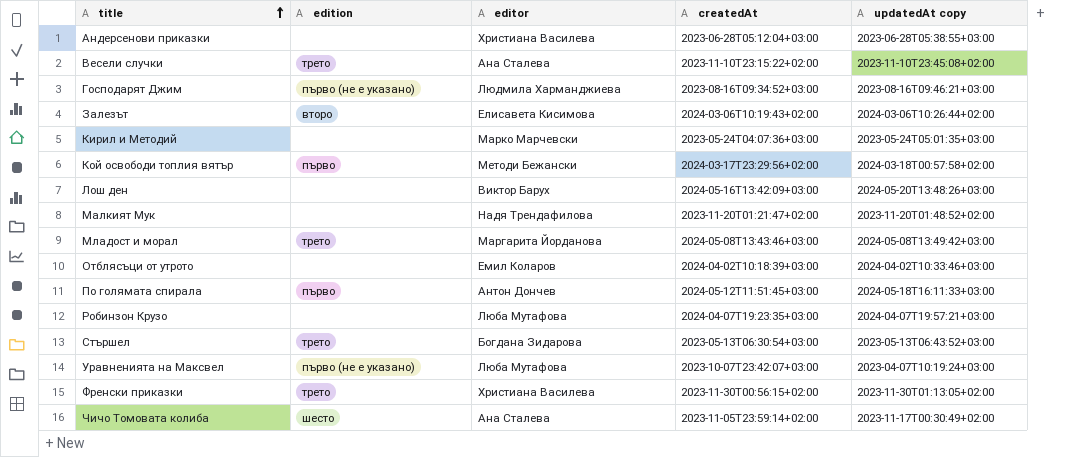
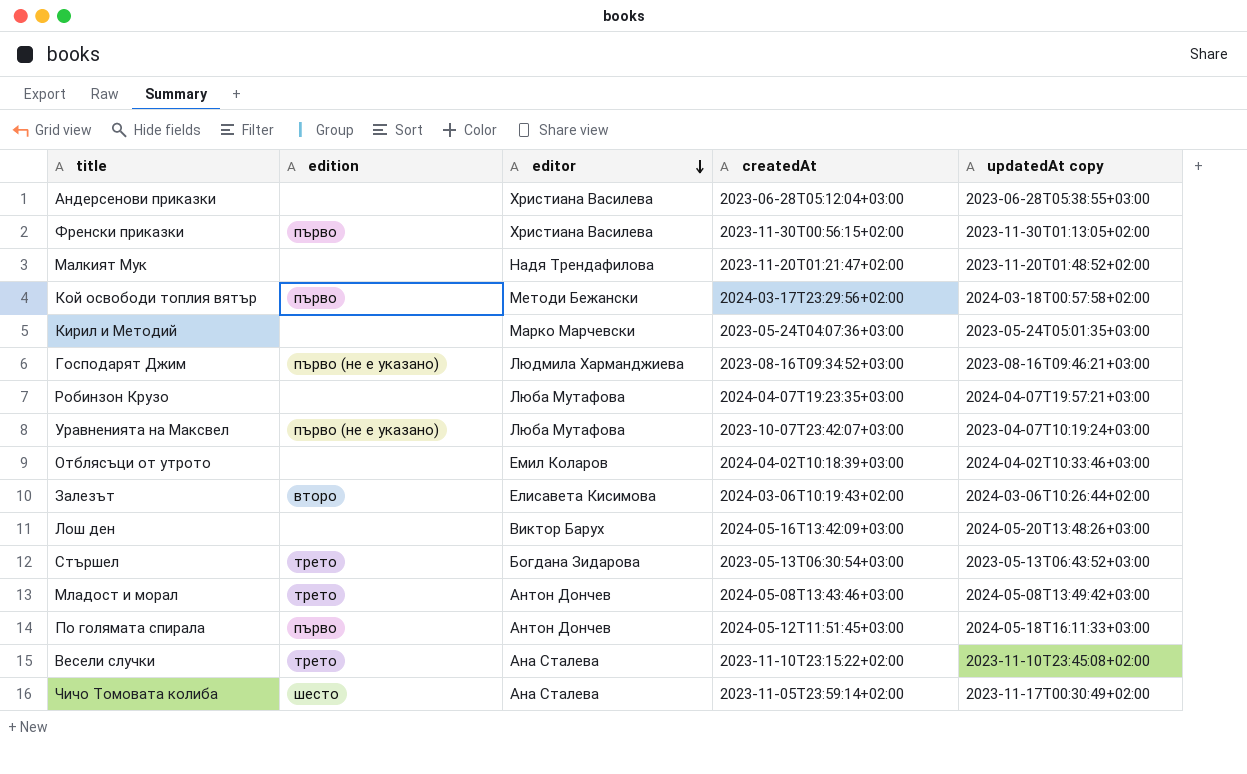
row order: title ascending -> editor descending
Френски приказки | edition: трето -> първо
Младост и морал | editor: Маргарита Йорданова -> Антон Дончев

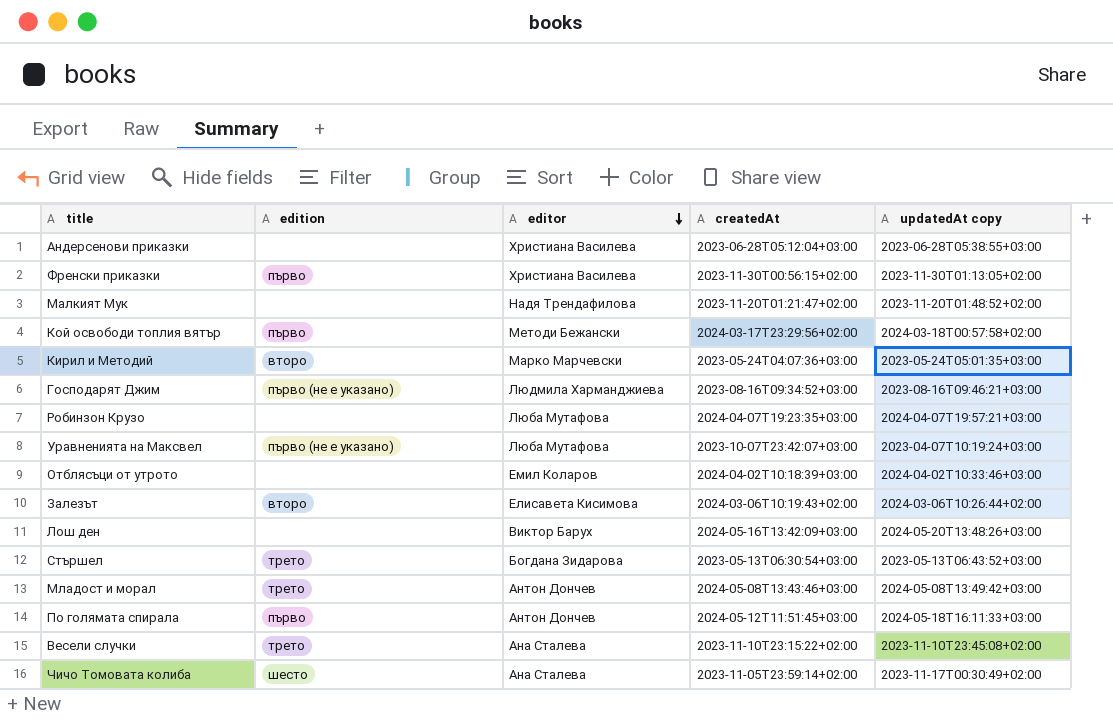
Кирил и Методий | edition: none -> второ

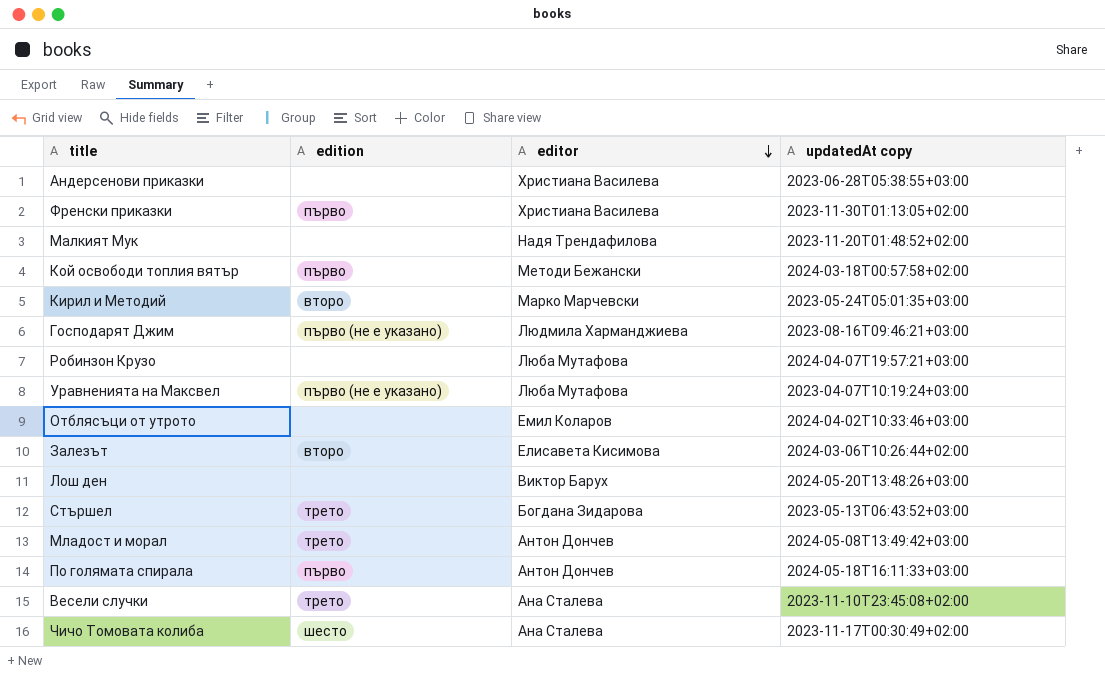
column createdAt | position: 4 -> none

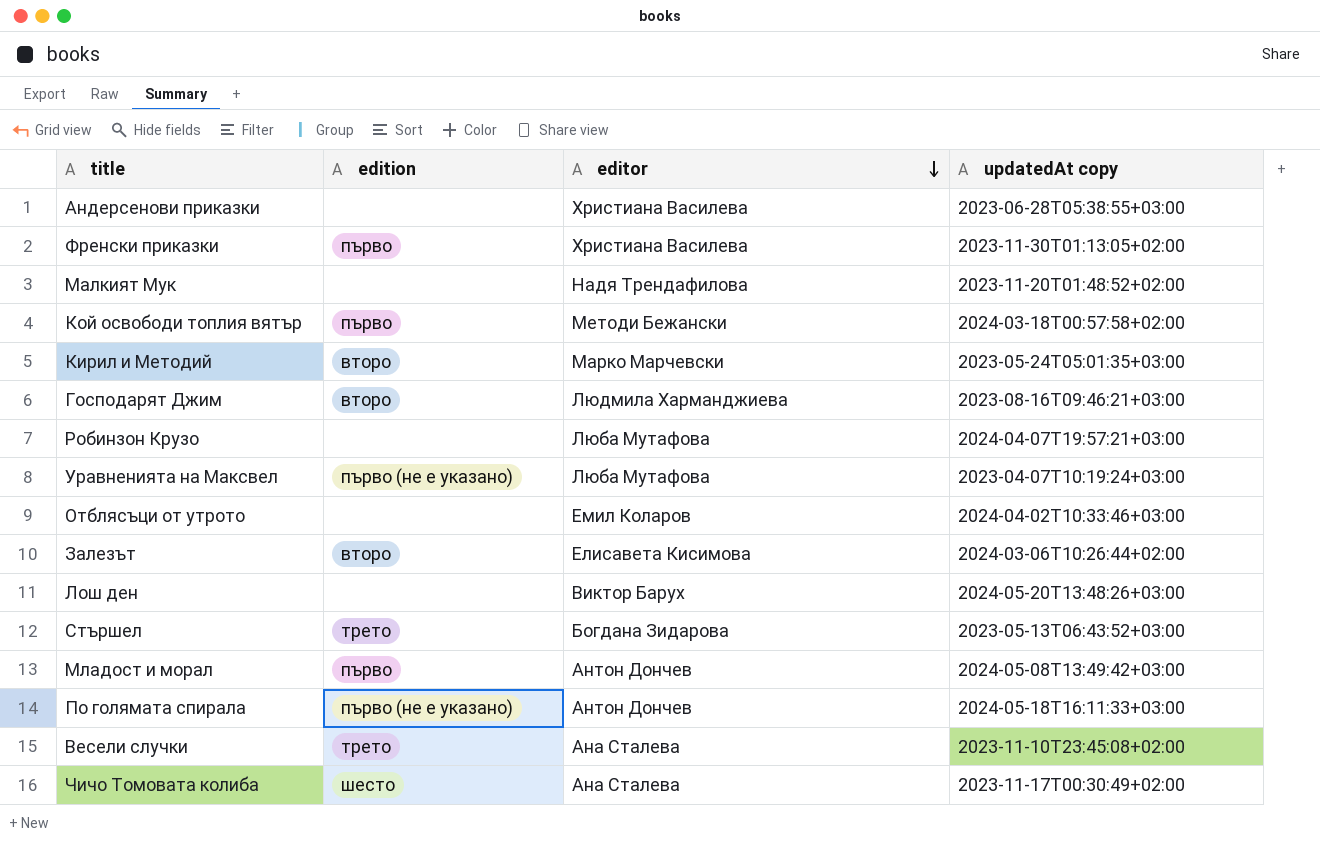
Господарят Джим | edition: първо (не е указано) -> второ
Младост и морал | edition: трето -> първо
По голямата спирала | edition: първо -> първо (не е указано)

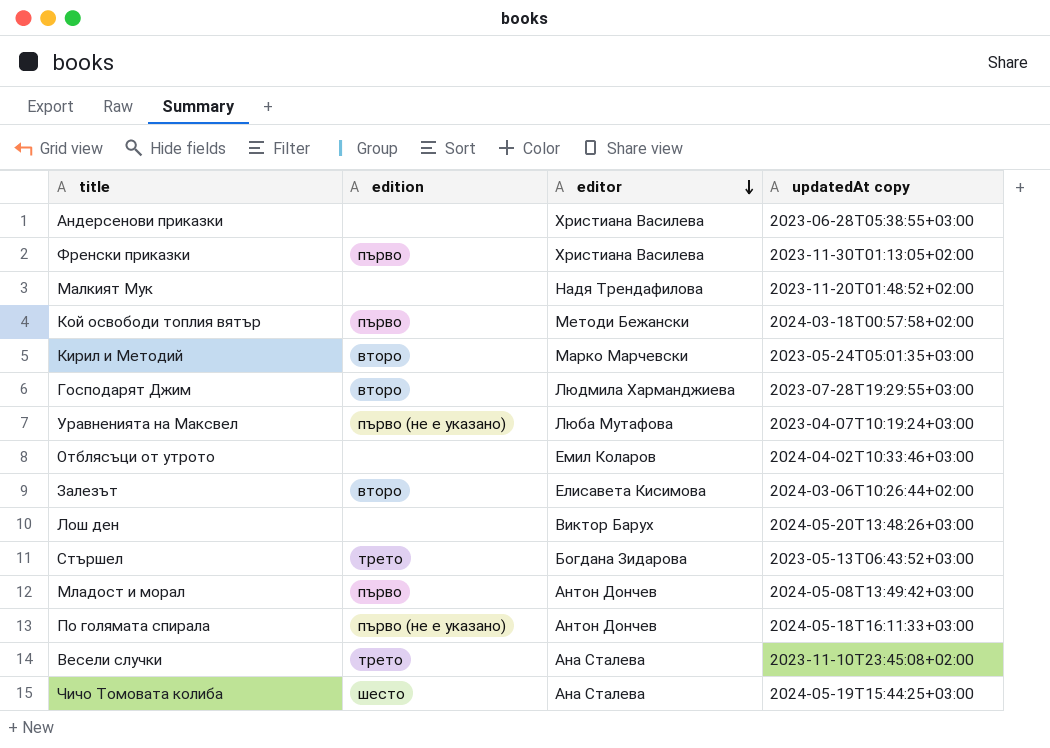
row Робинзон Крузо: none | Люба Мутафова | 2024-04-07T19:57:21+03:00 -> none
Господарят Джим | updatedAt copy: 2023-08-16T09:46:21+03:00 -> 2023-07-28T19:29:55+03:00
Чичо Томовата колиба | updatedAt copy: 2023-11-17T00:30:49+02:00 -> 2024-05-19T15:44:25+03:00

